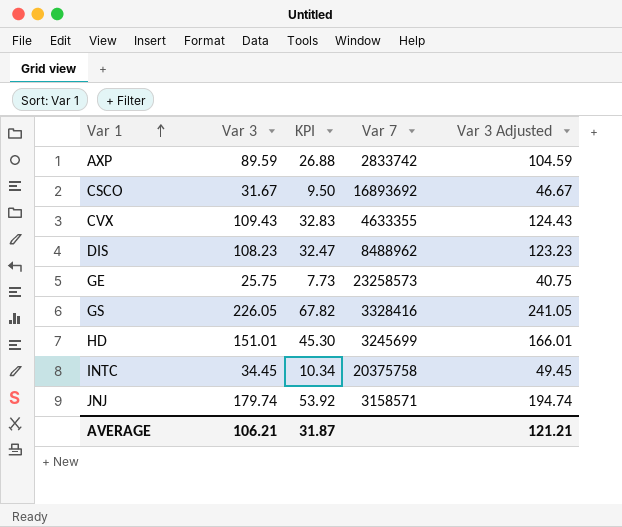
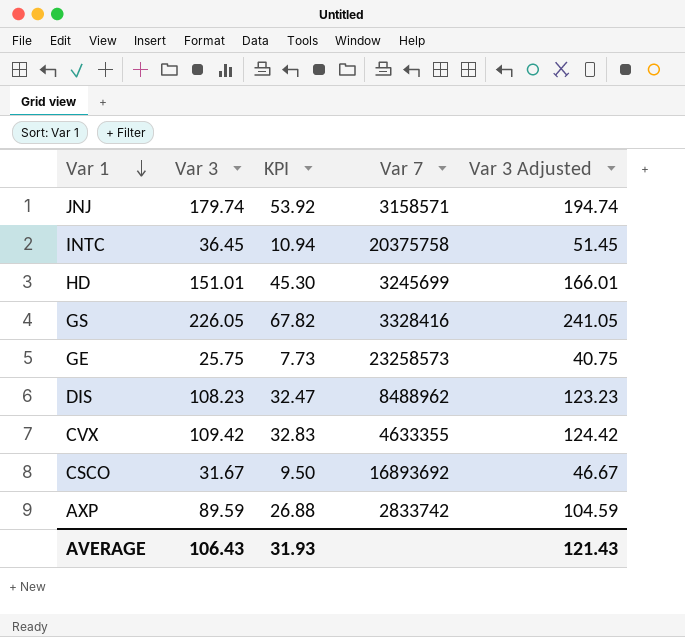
row order: Var 1 ascending -> Var 1 descending
INTC | Var 3: 34.45 -> 36.45
INTC | KPI: 10.34 -> 10.94
INTC | Var 3 Adjusted: 49.45 -> 51.45
CVX | Var 3: 109.43 -> 109.42
CVX | Var 3 Adjusted: 124.43 -> 124.42
AVERAGE | Var 3: 106.21 -> 106.43
AVERAGE | KPI: 31.87 -> 31.93
AVERAGE | Var 3 Adjusted: 121.21 -> 121.43

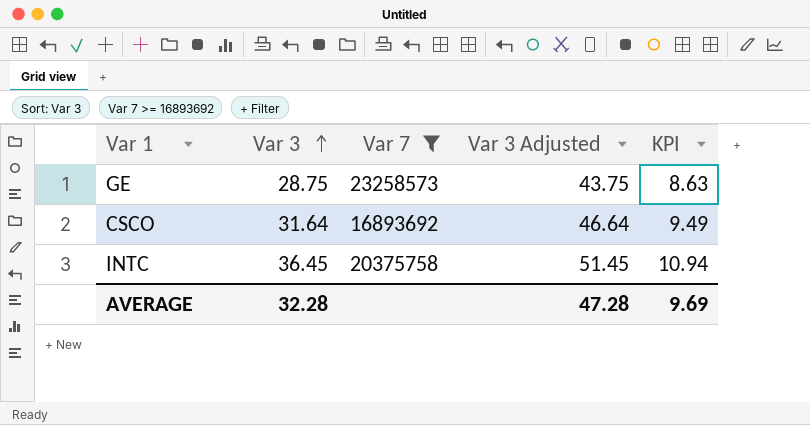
filter: none -> Var 7 >= 16893692
row order: Var 1 descending -> Var 3 ascending
column KPI | position: 3 -> 5
GE | Var 3: 25.75 -> 28.75
GE | Var 3 Adjusted: 40.75 -> 43.75
GE | KPI: 7.73 -> 8.63
CSCO | Var 3: 31.67 -> 31.64
CSCO | Var 3 Adjusted: 46.67 -> 46.64
CSCO | KPI: 9.50 -> 9.49
AVERAGE | Var 3: 106.43 -> 32.28
AVERAGE | Var 3 Adjusted: 121.43 -> 47.28
AVERAGE | KPI: 31.93 -> 9.69

